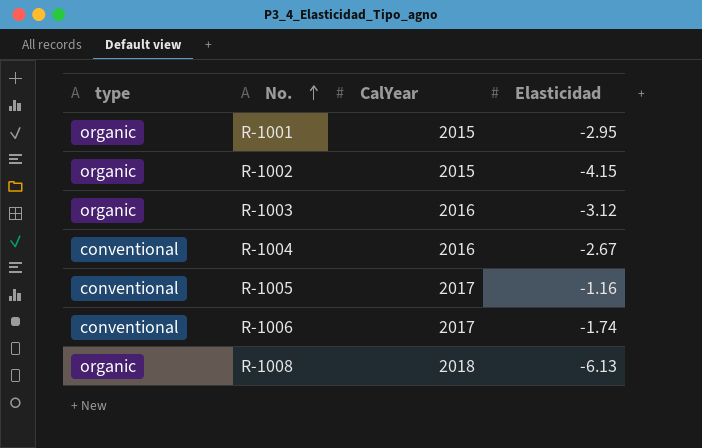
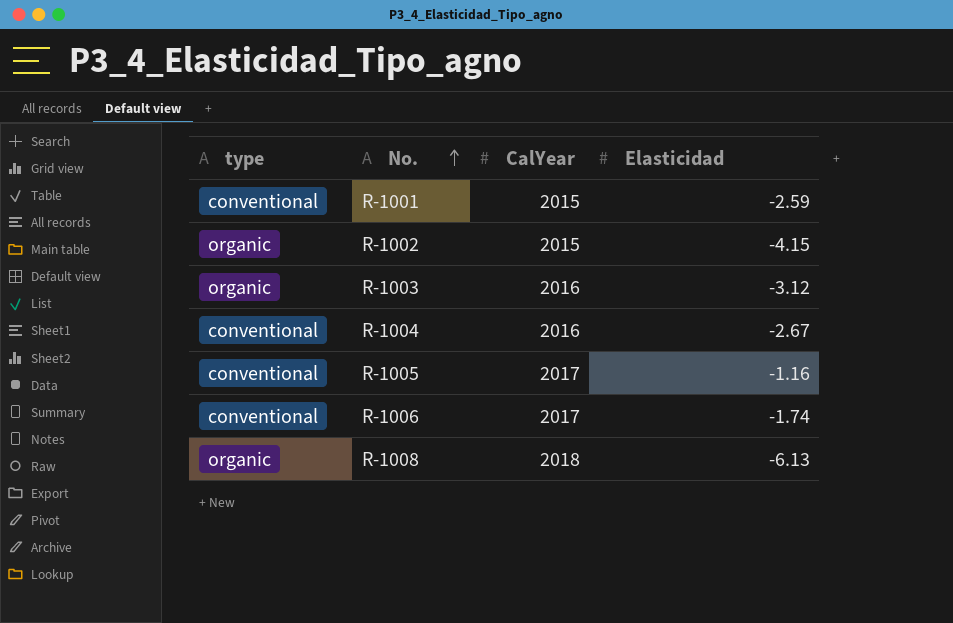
R-1001 | type: organic -> conventional
R-1001 | Elasticidad: -2.95 -> -2.59

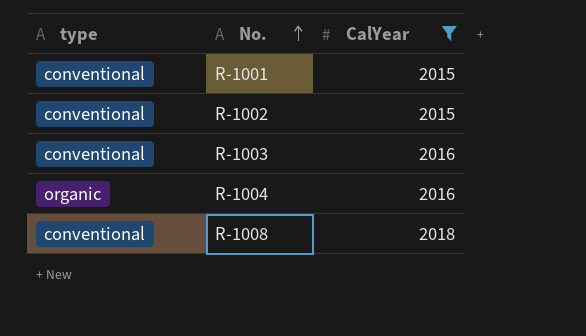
filter: none -> CalYear != 2017
column Elasticidad | position: 4 -> none
R-1002 | type: organic -> conventional
R-1003 | type: organic -> conventional
R-1004 | type: conventional -> organic
R-1008 | type: organic -> conventional

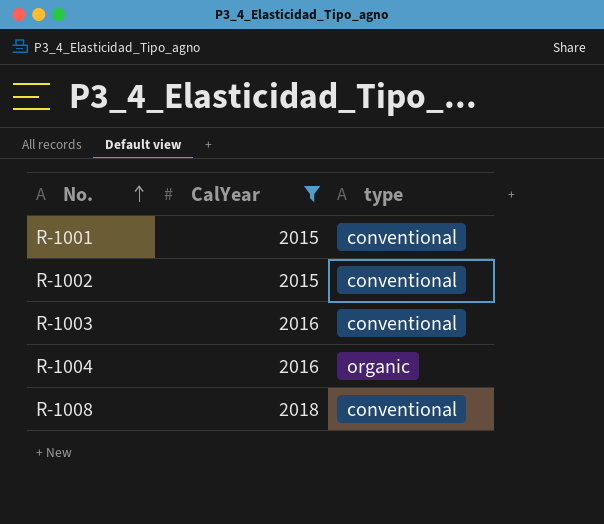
column type | position: 1 -> 3

